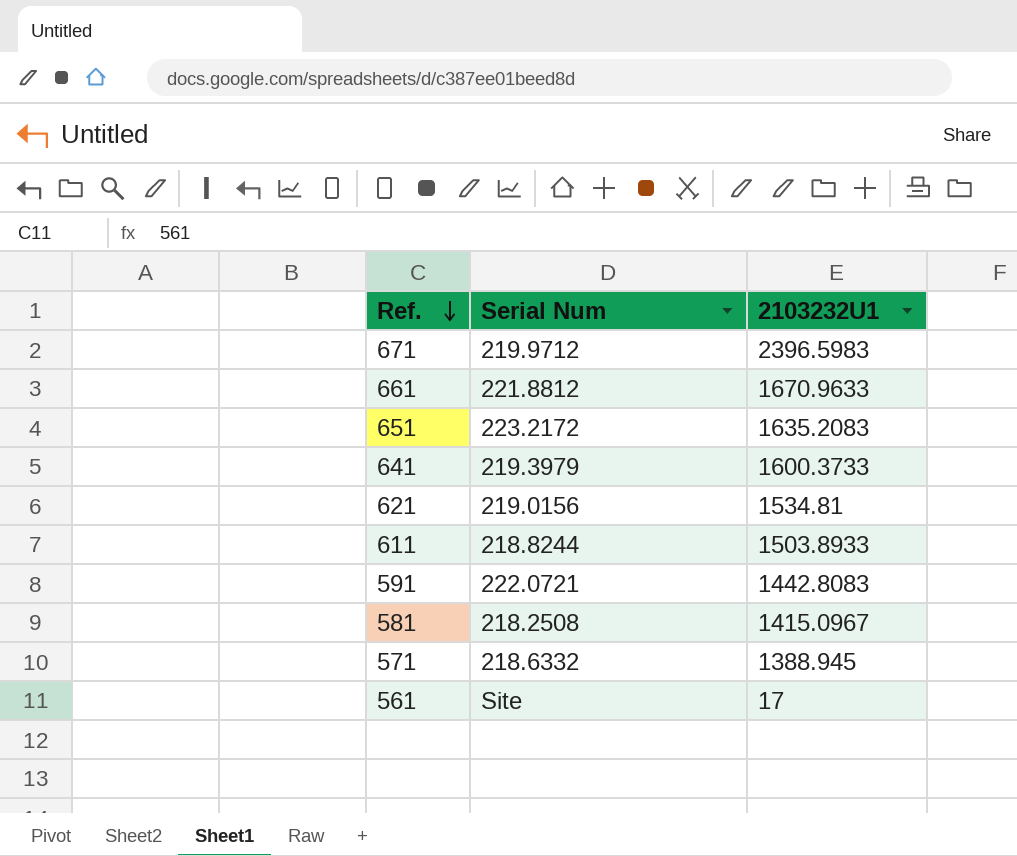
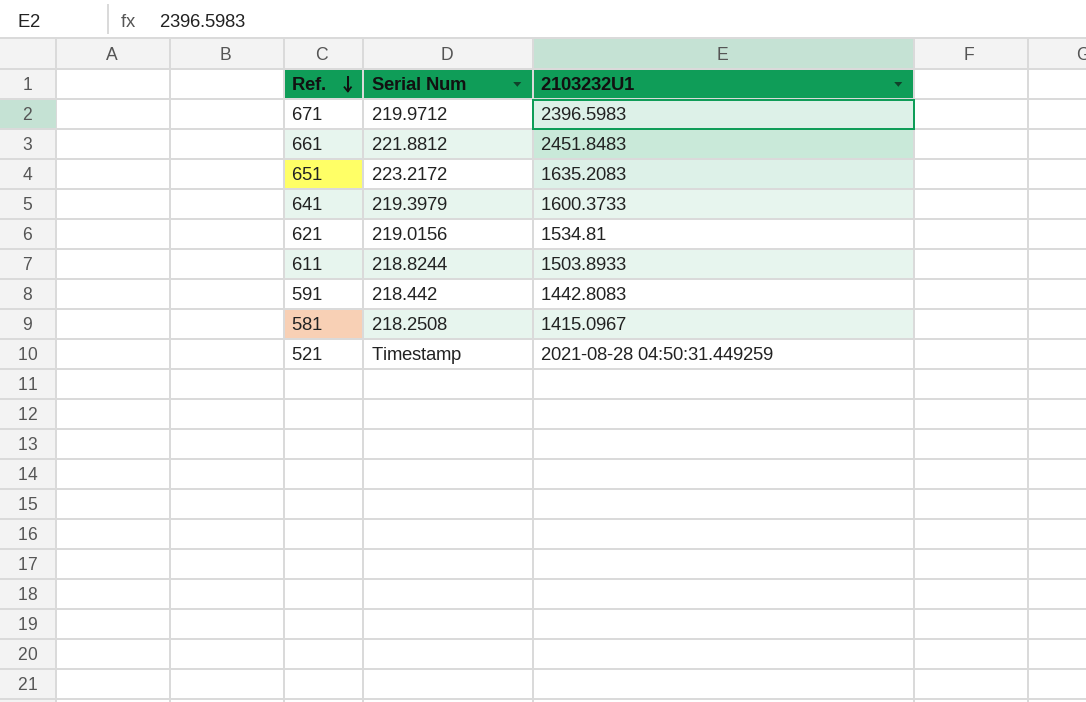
row 571: 218.6332 | 1388.945 -> none
row 561: Site | 17 -> none
661 | 2103232U1: 1670.9633 -> 2451.8483
591 | Serial Num: 222.0721 -> 218.442
row 521: none -> Timestamp | 2021-08-28 04:50:31.449259

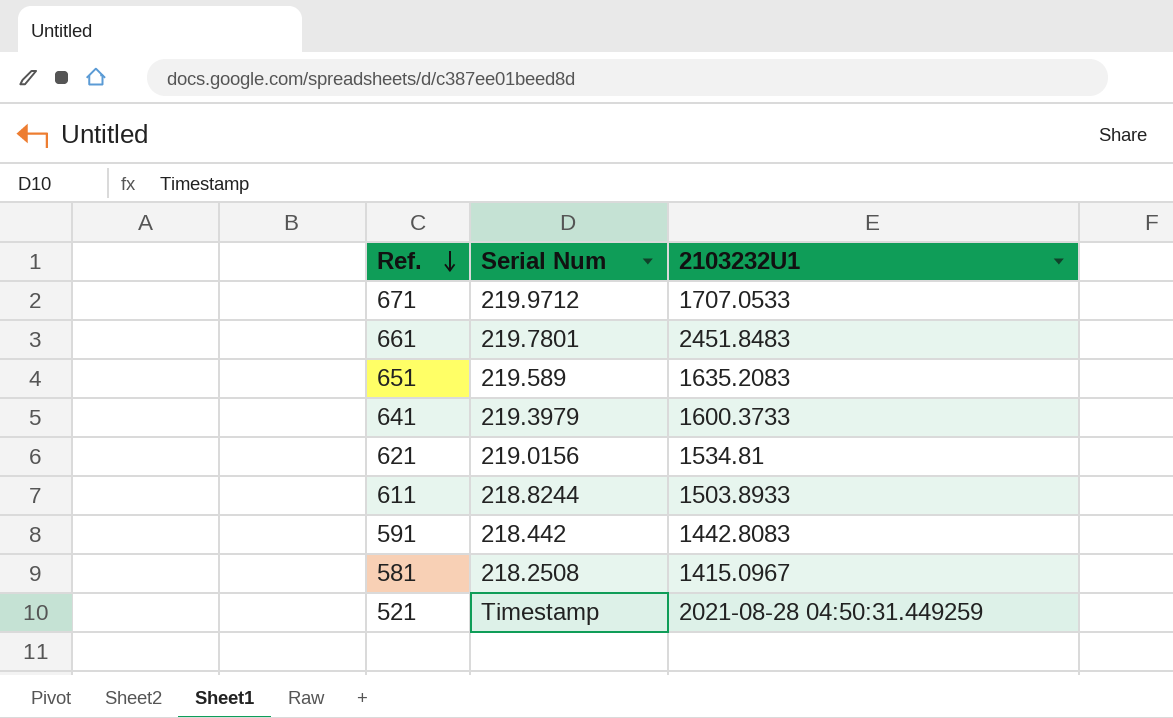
671 | 2103232U1: 2396.5983 -> 1707.0533
661 | Serial Num: 221.8812 -> 219.7801
651 | Serial Num: 223.2172 -> 219.589

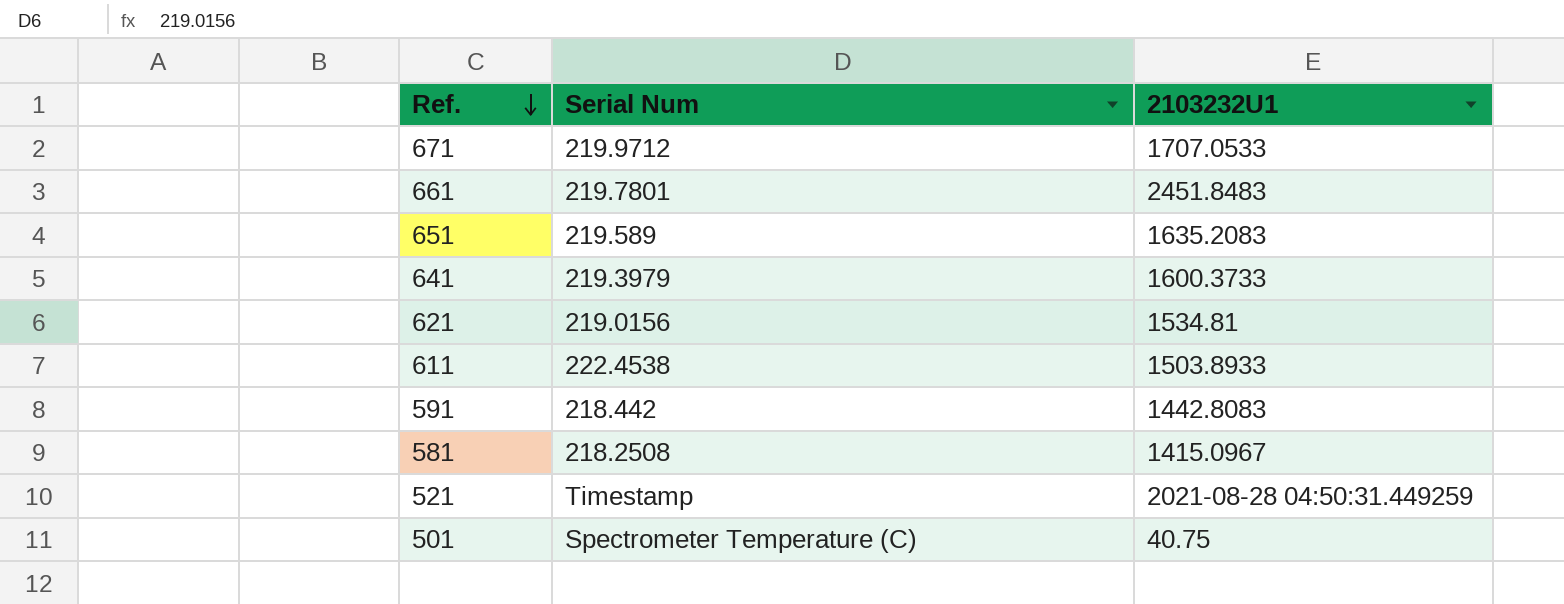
611 | Serial Num: 218.8244 -> 222.4538
row 501: none -> Spectrometer Temperature (C) | 40.75

